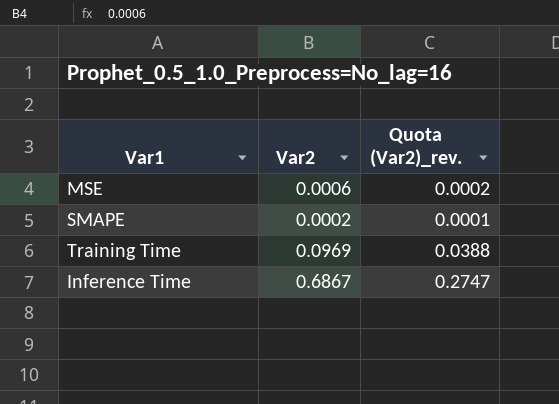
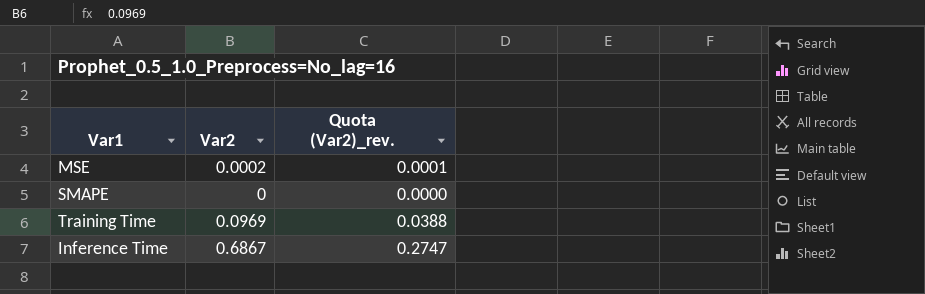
MSE | Var2: 0.0006 -> 0.0002
MSE | Quota (Var2)_rev.: 0.0002 -> 0.0001
SMAPE | Var2: 0.0002 -> 0
SMAPE | Quota (Var2)_rev.: 0.0001 -> 0.0000

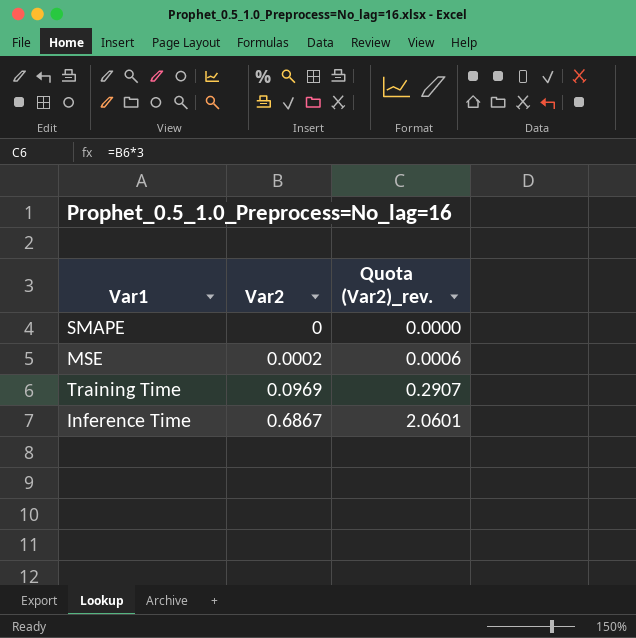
row order: none -> Var2 ascending
column Quota (Var2)_rev. | formula: [Var2] * 0.4 -> [Var2] * 3

